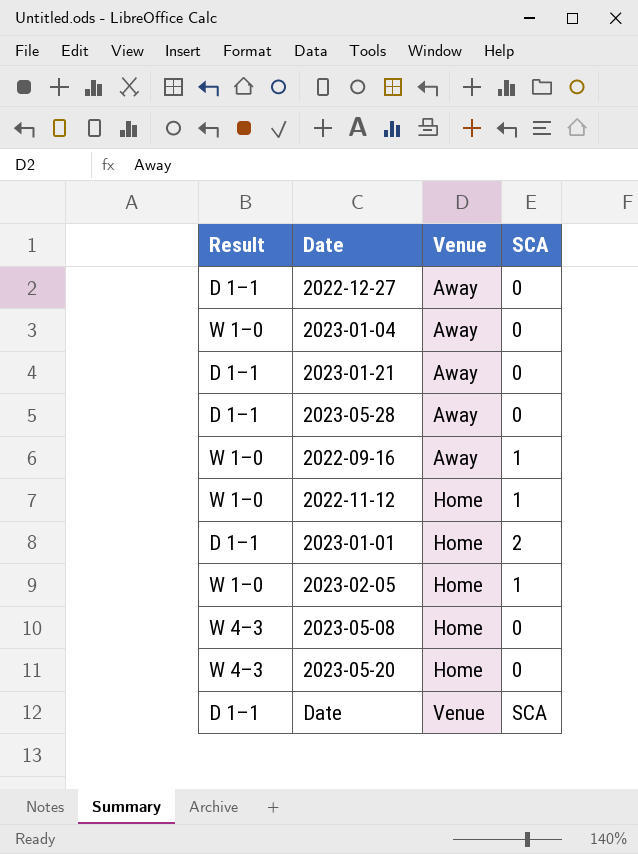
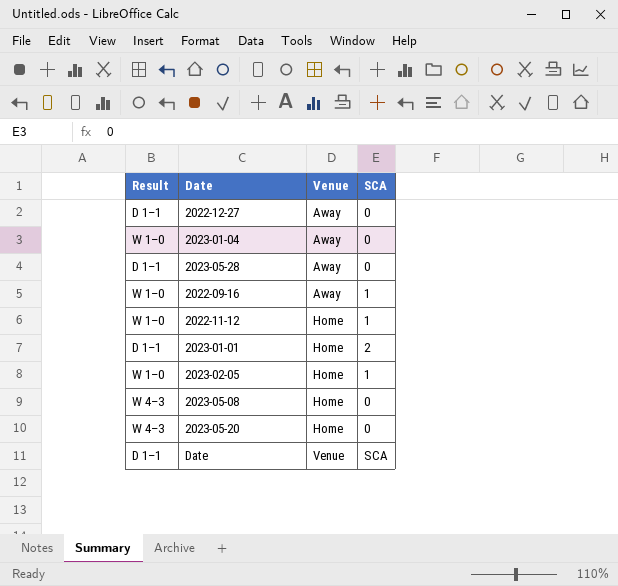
row 2023-01-21: D 1–1 | Away | 0 -> none

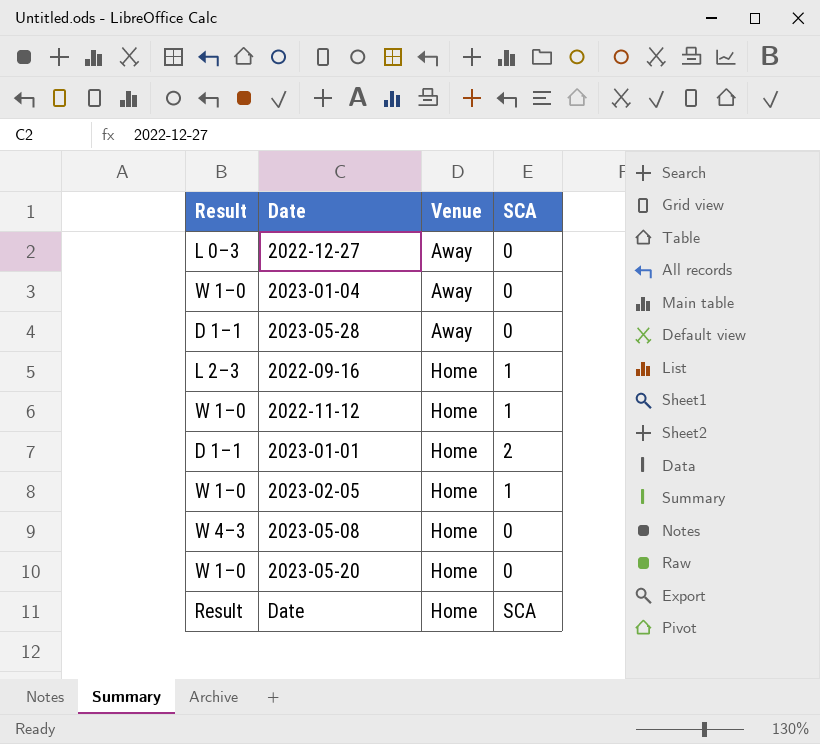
2022-12-27 | Result: D 1–1 -> L 0–3
2022-09-16 | Result: W 1–0 -> L 2–3
2022-09-16 | Venue: Away -> Home
2023-05-20 | Result: W 4–3 -> W 1–0
Date | Result: D 1–1 -> Result
Date | Venue: Venue -> Home

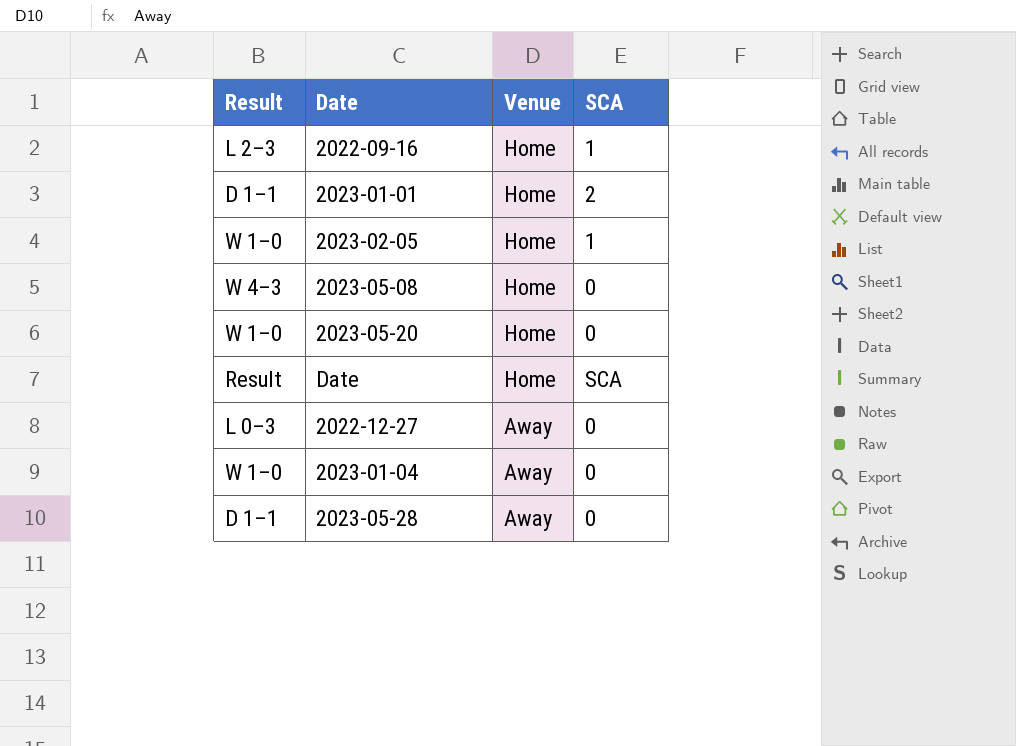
row order: Venue ascending -> Venue descending
row 2022-11-12: W 1–0 | Home | 1 -> none

